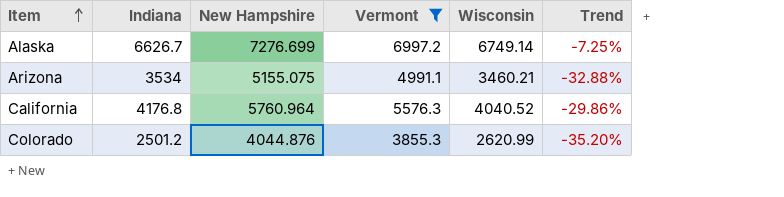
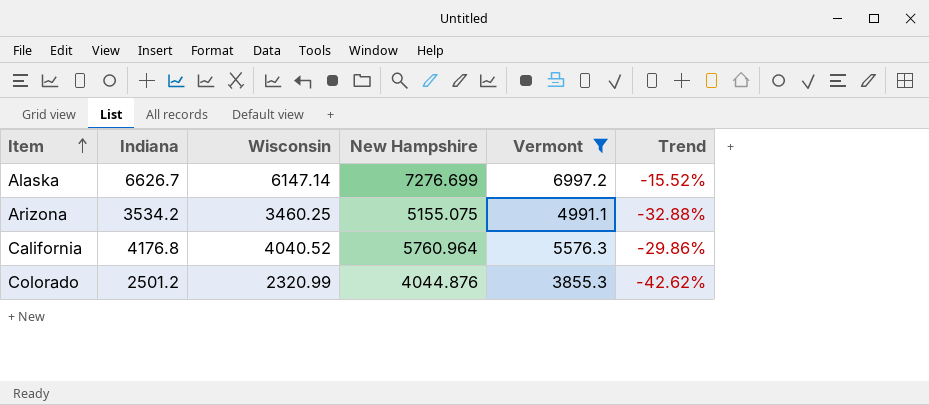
column Wisconsin | position: 5 -> 3
Alaska | Wisconsin: 6749.14 -> 6147.14
Alaska | Trend: -7.25% -> -15.52%
Arizona | Indiana: 3534 -> 3534.2
Arizona | Wisconsin: 3460.21 -> 3460.25
Colorado | Wisconsin: 2620.99 -> 2320.99
Colorado | Trend: -35.20% -> -42.62%

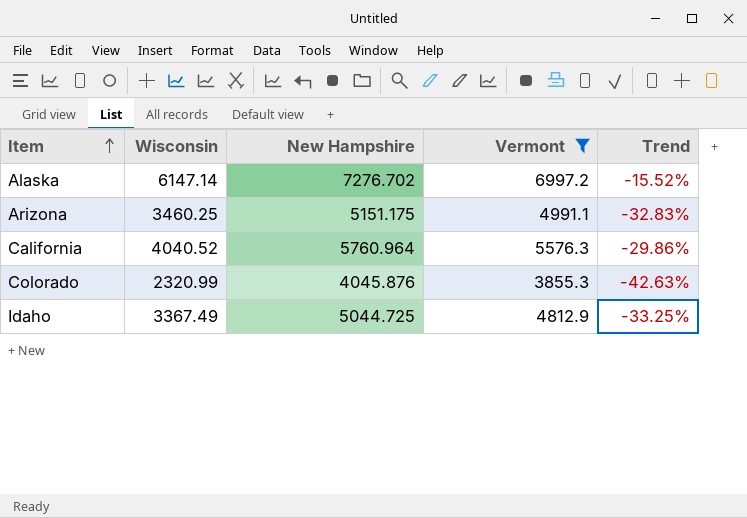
column Indiana | position: 2 -> none
Alaska | New Hampshire: 7276.699 -> 7276.702
Arizona | New Hampshire: 5155.075 -> 5151.175
Arizona | Trend: -32.88% -> -32.83%
Colorado | New Hampshire: 4044.876 -> 4045.876
Colorado | Trend: -42.62% -> -42.63%
row Idaho: none -> 3367.49 | 5044.725 | 4812.9 | -33.25%

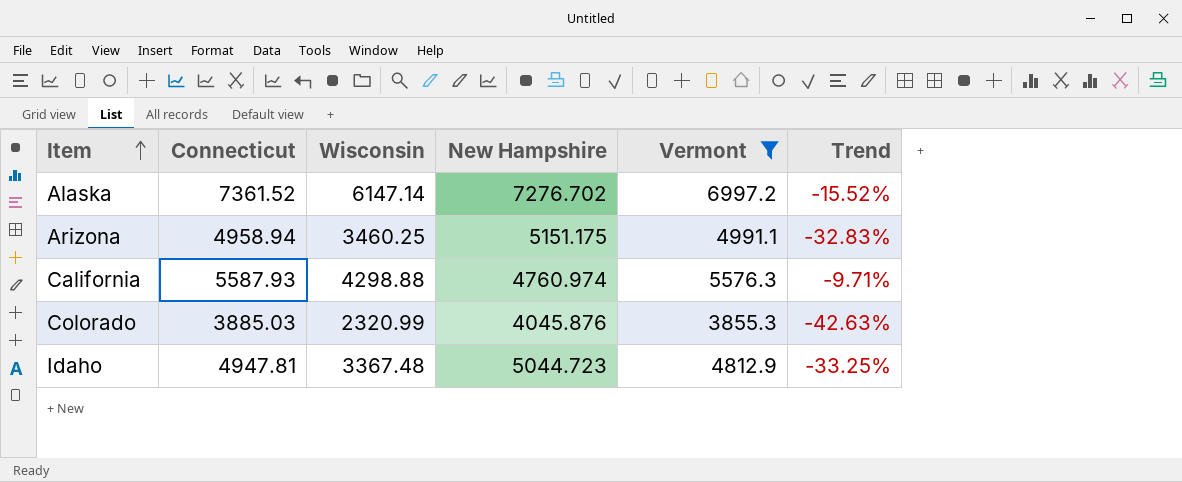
column Connecticut | position: none -> 2
California | Wisconsin: 4040.52 -> 4298.88
California | New Hampshire: 5760.964 -> 4760.974
California | Trend: -29.86% -> -9.71%
Idaho | Wisconsin: 3367.49 -> 3367.48
Idaho | New Hampshire: 5044.725 -> 5044.723

